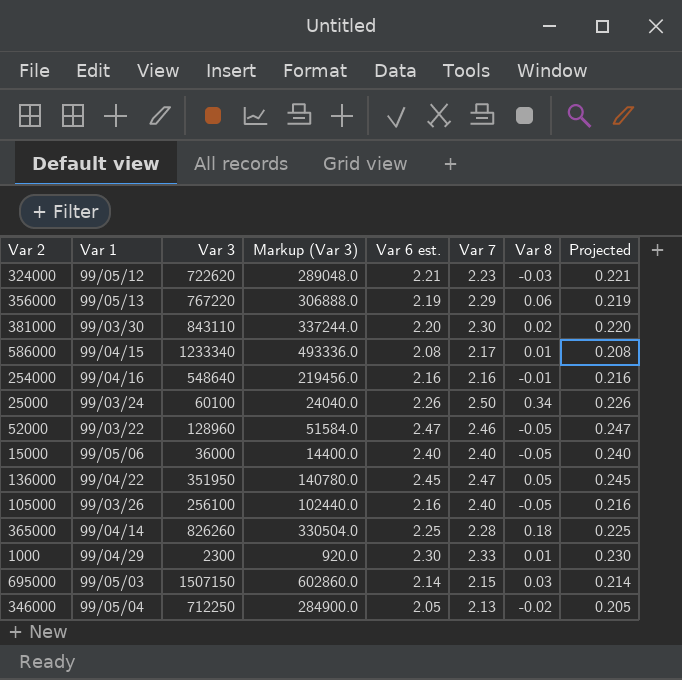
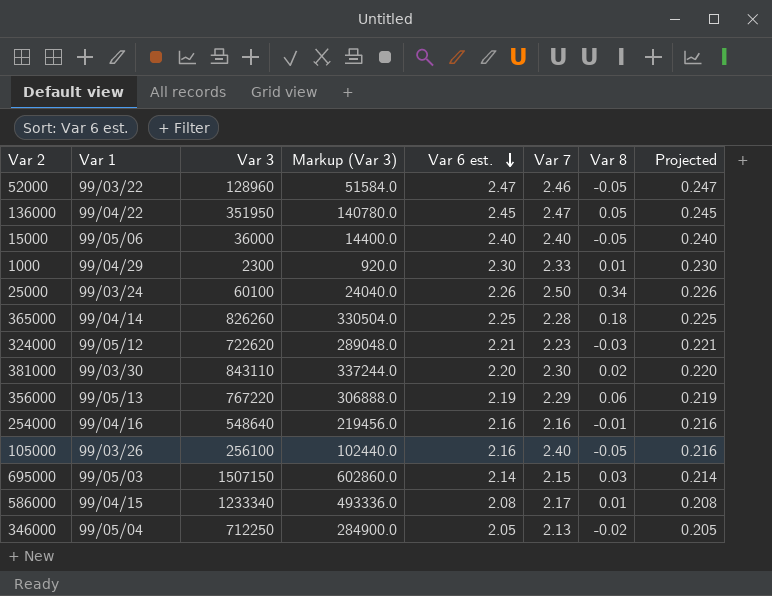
row order: none -> Var 6 est. descending

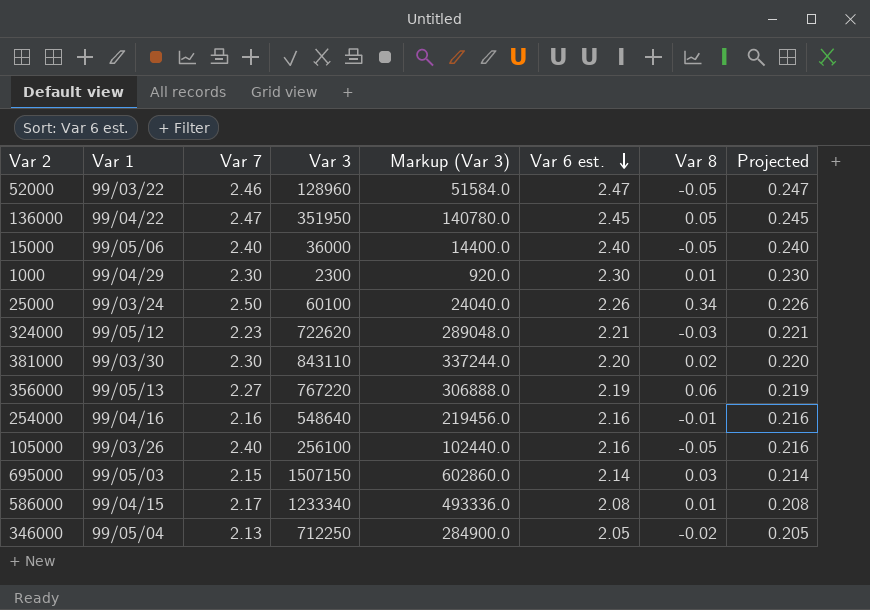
column Var 7 | position: 6 -> 3
row 365000: 99/04/14 | 826260 | 330504.0 | 2.25 | 2.28 | 0.18 | 0.225 -> none
1000 | Var 7: 2.33 -> 2.30
356000 | Var 7: 2.29 -> 2.27

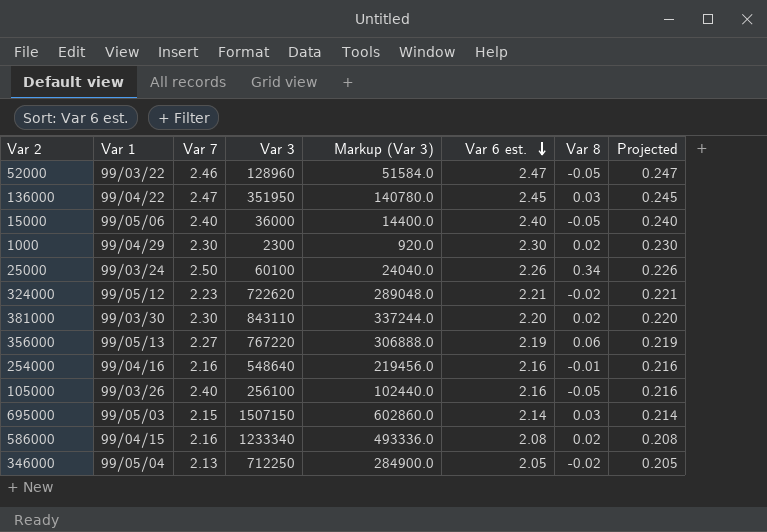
136000 | Var 8: 0.05 -> 0.03
1000 | Var 8: 0.01 -> 0.02
324000 | Var 8: -0.03 -> -0.02
586000 | Var 7: 2.17 -> 2.16
586000 | Var 8: 0.01 -> 0.02

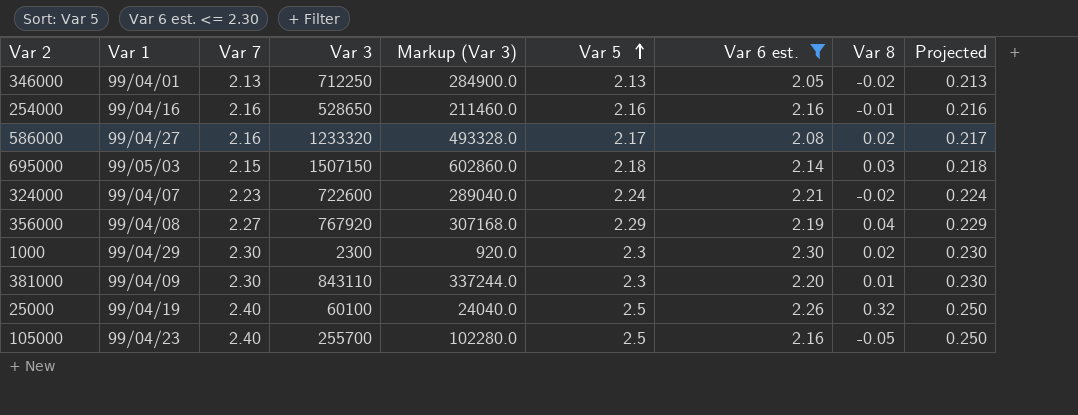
filter: none -> Var 6 est. <= 2.30
row order: Var 6 est. descending -> Var 5 ascending
column Var 5 | position: none -> 6
column Projected | formula: [Var 6 est.] * 0.1 -> [Var 5] * 0.1
346000 | Var 1: 99/05/04 -> 99/04/01
254000 | Var 3: 548640 -> 528650
254000 | Markup (Var 3): 219456.0 -> 211460.0
586000 | Var 1: 99/04/15 -> 99/04/27
586000 | Var 3: 1233340 -> 1233320
586000 | Markup (Var 3): 493336.0 -> 493328.0
324000 | Var 1: 99/05/12 -> 99/04/07
324000 | Var 3: 722620 -> 722600
324000 | Markup (Var 3): 289048.0 -> 289040.0
356000 | Var 1: 99/05/13 -> 99/04/08
356000 | Var 3: 767220 -> 767920
356000 | Markup (Var 3): 306888.0 -> 307168.0
356000 | Var 8: 0.06 -> 0.04
381000 | Var 1: 99/03/30 -> 99/04/09
381000 | Var 8: 0.02 -> 0.01
25000 | Var 1: 99/03/24 -> 99/04/19
25000 | Var 7: 2.50 -> 2.40
25000 | Var 8: 0.34 -> 0.32
105000 | Var 1: 99/03/26 -> 99/04/23
105000 | Var 3: 256100 -> 255700
105000 | Markup (Var 3): 102440.0 -> 102280.0

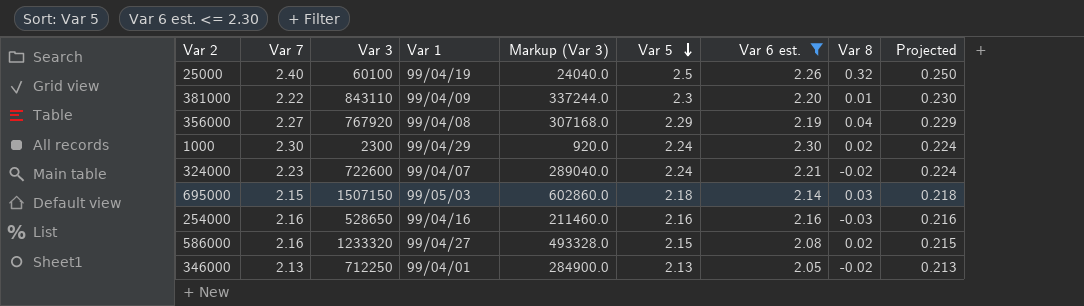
row order: Var 5 ascending -> Var 5 descending
column Var 1 | position: 2 -> 4
row 105000: 99/04/23 | 2.40 | 255700 | 102280.0 | 2.5 | 2.16 | -0.05 | 0.250 -> none
381000 | Var 7: 2.30 -> 2.22
1000 | Var 5: 2.3 -> 2.24
1000 | Projected: 0.230 -> 0.224
254000 | Var 8: -0.01 -> -0.03
586000 | Var 5: 2.17 -> 2.15
586000 | Projected: 0.217 -> 0.215

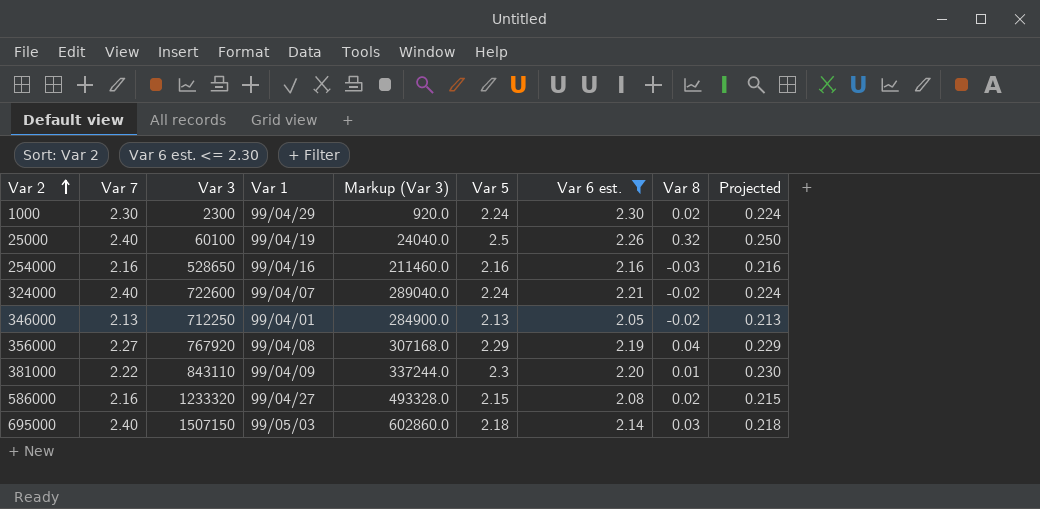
row order: Var 5 descending -> Var 2 ascending
324000 | Var 7: 2.23 -> 2.40
695000 | Var 7: 2.15 -> 2.40

